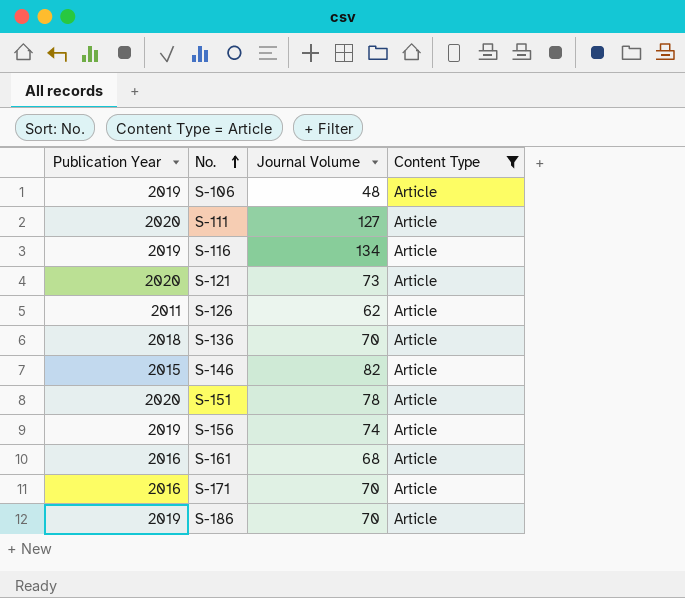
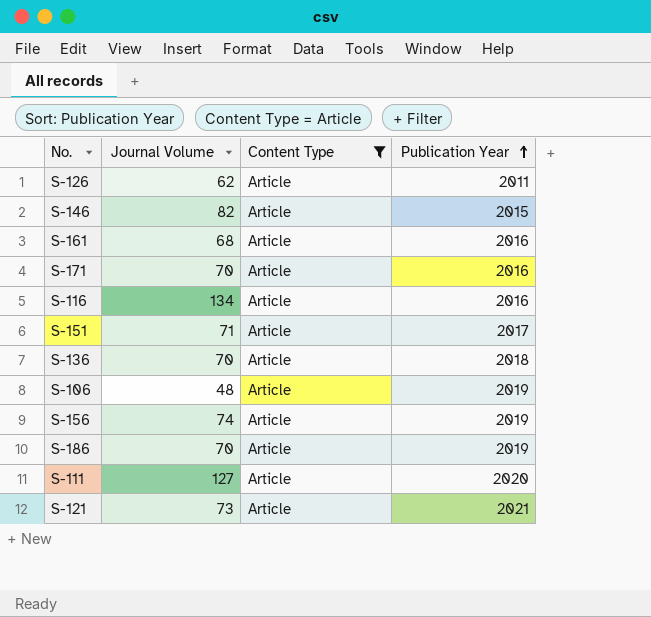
row order: No. ascending -> Publication Year ascending
column Publication Year | position: 1 -> 4
S-116 | Publication Year: 2019 -> 2016
S-151 | Journal Volume: 78 -> 71
S-151 | Publication Year: 2020 -> 2017
S-121 | Publication Year: 2020 -> 2021

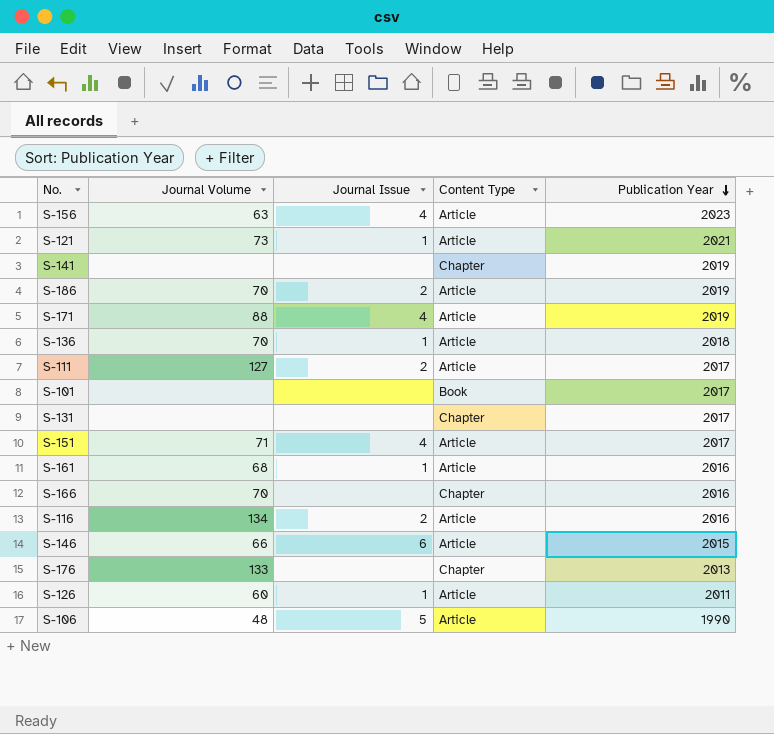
filter: Content Type = Article -> none
row order: Publication Year ascending -> Publication Year descending
column Journal Issue | position: none -> 3
S-156 | Journal Volume: 74 -> 63
S-156 | Publication Year: 2019 -> 2023
S-171 | Journal Volume: 70 -> 88
S-171 | Publication Year: 2016 -> 2019
S-111 | Publication Year: 2020 -> 2017
S-146 | Journal Volume: 82 -> 66
S-126 | Journal Volume: 62 -> 60
S-106 | Publication Year: 2019 -> 1990

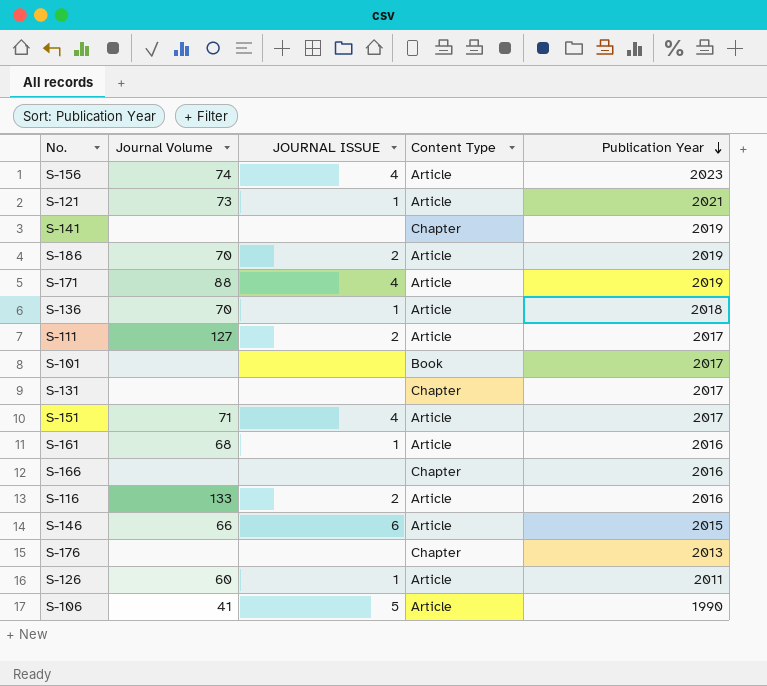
column name: Journal Issue -> JOURNAL ISSUE
S-156 | Journal Volume: 63 -> 74
S-166 | Journal Volume: 70 -> none
S-116 | Journal Volume: 134 -> 133
S-176 | Journal Volume: 133 -> none
S-106 | Journal Volume: 48 -> 41

